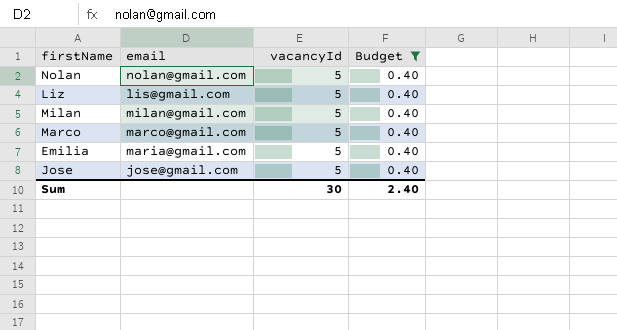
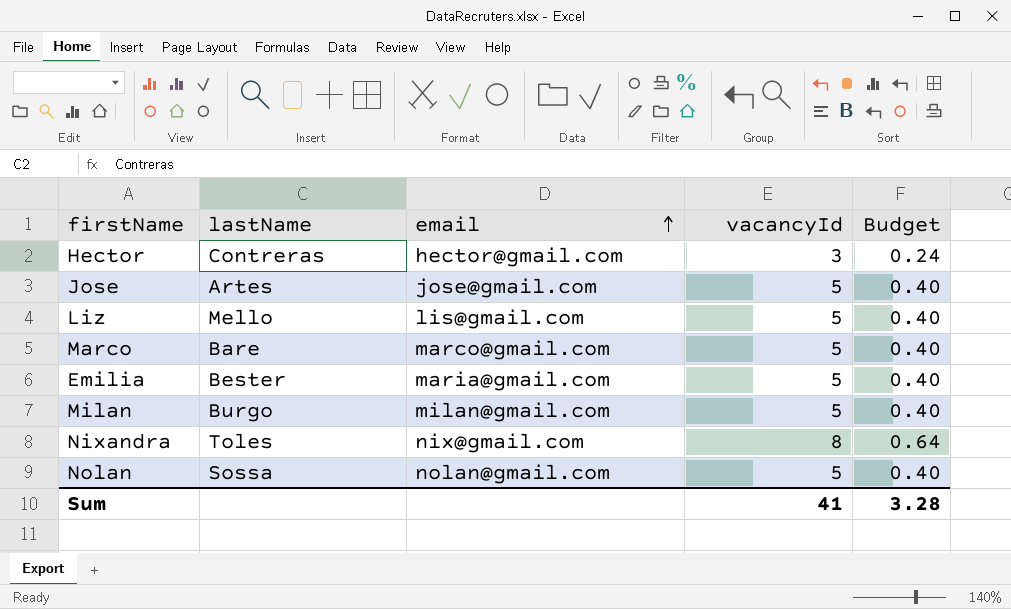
filter: Budget = 0.40 -> none
row order: none -> email ascending
column lastName | position: none -> 2
Sum | vacancyId: 30 -> 41
Sum | Budget: 2.40 -> 3.28

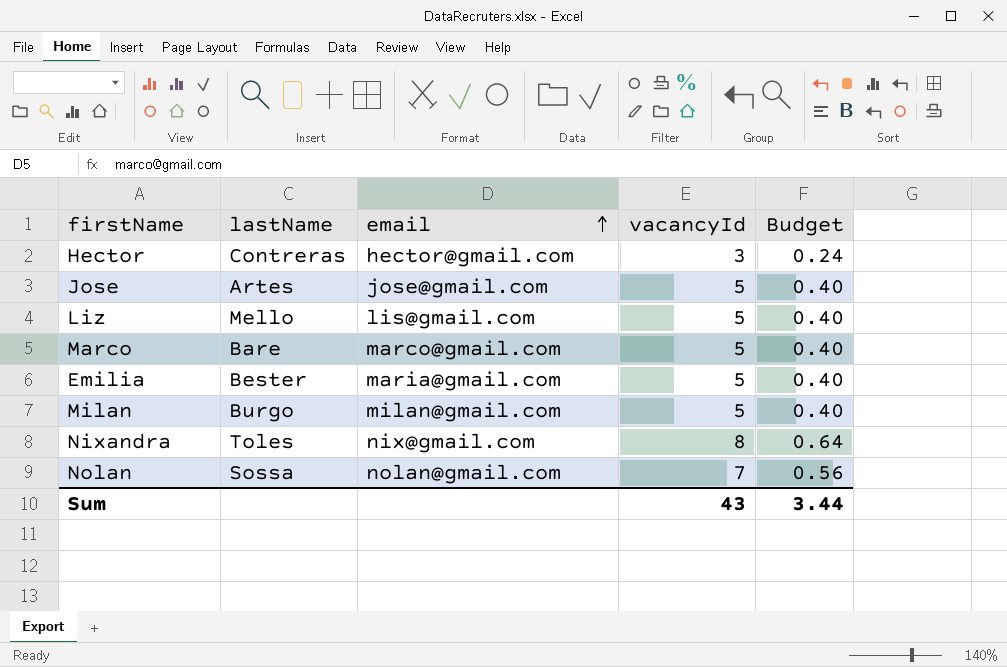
Nolan | vacancyId: 5 -> 7
Nolan | Budget: 0.40 -> 0.56
Sum | vacancyId: 41 -> 43
Sum | Budget: 3.28 -> 3.44

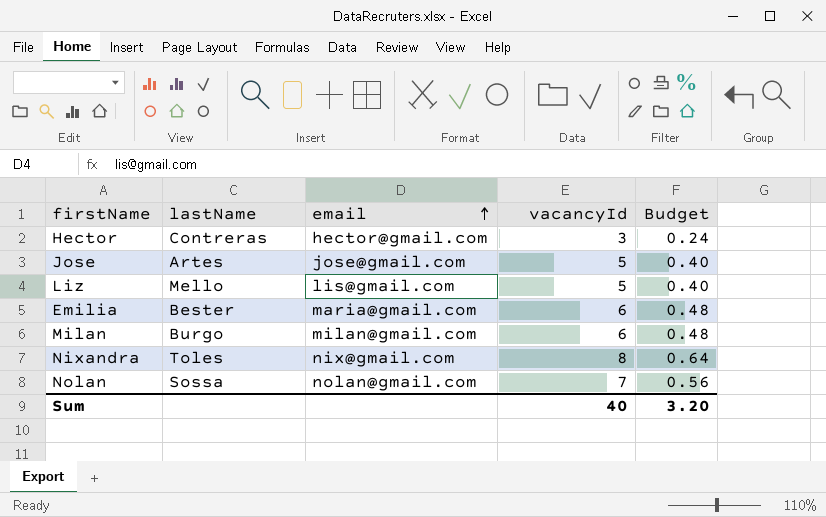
row Marco: Bare | marco@gmail.com | 5 | 0.40 -> none
Emilia | vacancyId: 5 -> 6
Emilia | Budget: 0.40 -> 0.48
Milan | vacancyId: 5 -> 6
Milan | Budget: 0.40 -> 0.48
Sum | vacancyId: 43 -> 40
Sum | Budget: 3.44 -> 3.20

